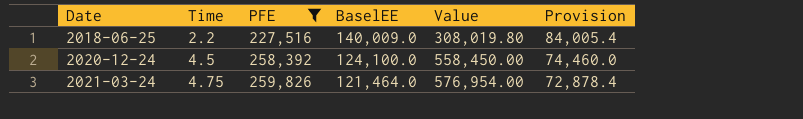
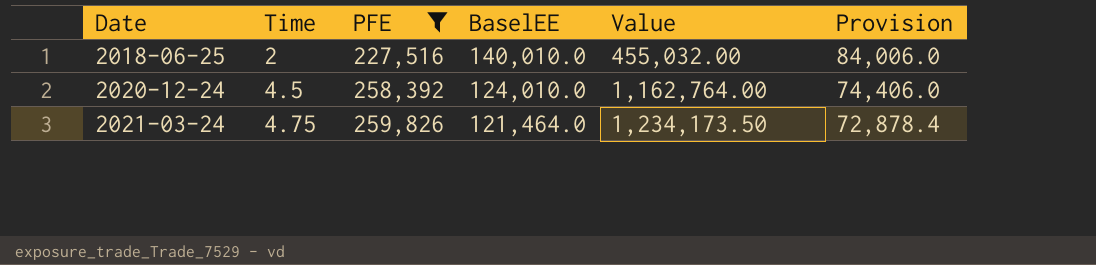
column Value | formula: [Time] * [BaselEE] -> [Time] * [PFE]
2018-06-25 | Time: 2.2 -> 2
2018-06-25 | BaselEE: 140,009.0 -> 140,010.0
2018-06-25 | Provision: 84,005.4 -> 84,006.0
2020-12-24 | BaselEE: 124,100.0 -> 124,010.0
2020-12-24 | Provision: 74,460.0 -> 74,406.0

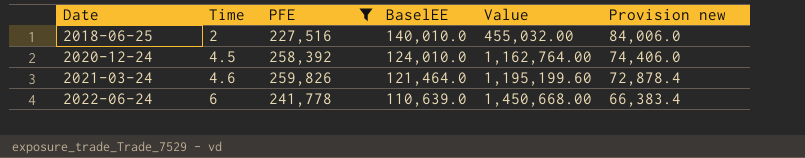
column name: Provision -> Provision new
2021-03-24 | Time: 4.75 -> 4.6
2021-03-24 | Value: 1,234,173.50 -> 1,195,199.60
row 2022-06-24: none -> 6 | 241,778 | 110,639.0 | 1,450,668.00 | 66,383.4

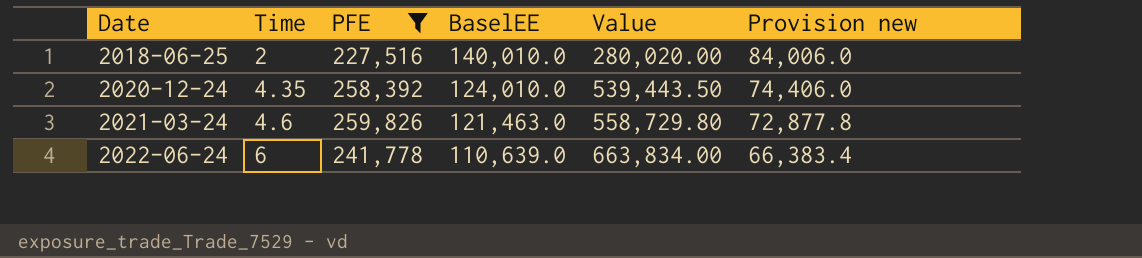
column Value | formula: [Time] * [PFE] -> [Time] * [BaselEE]
2020-12-24 | Time: 4.5 -> 4.35
2021-03-24 | BaselEE: 121,464.0 -> 121,463.0
2021-03-24 | Provision new: 72,878.4 -> 72,877.8

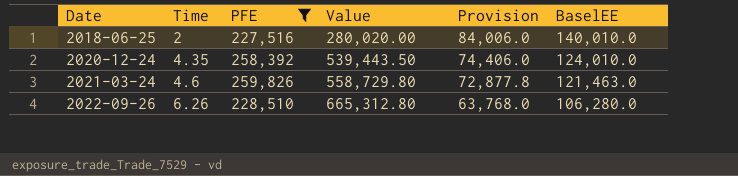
column name: Provision new -> Provision
column BaselEE | position: 4 -> 6
row 2022-06-24: 6 | 241,778 | 110,639.0 | 663,834.00 | 66,383.4 -> none
row 2022-09-26: none -> 6.26 | 228,510 | 665,312.80 | 63,768.0 | 106,280.0

